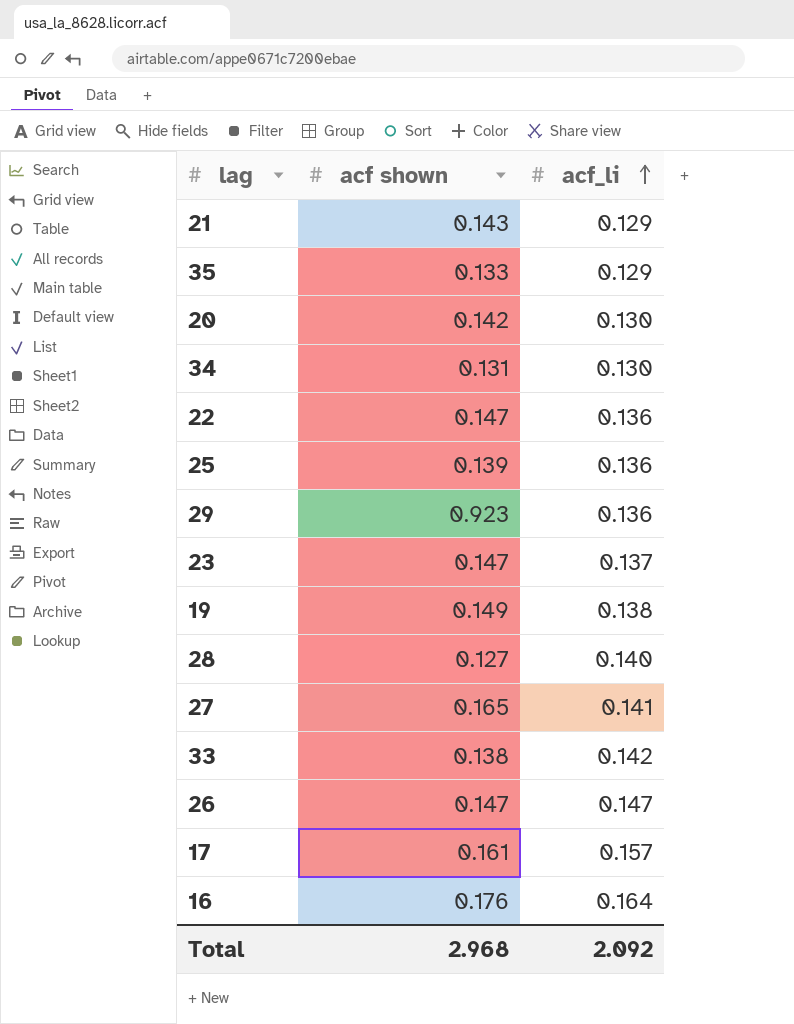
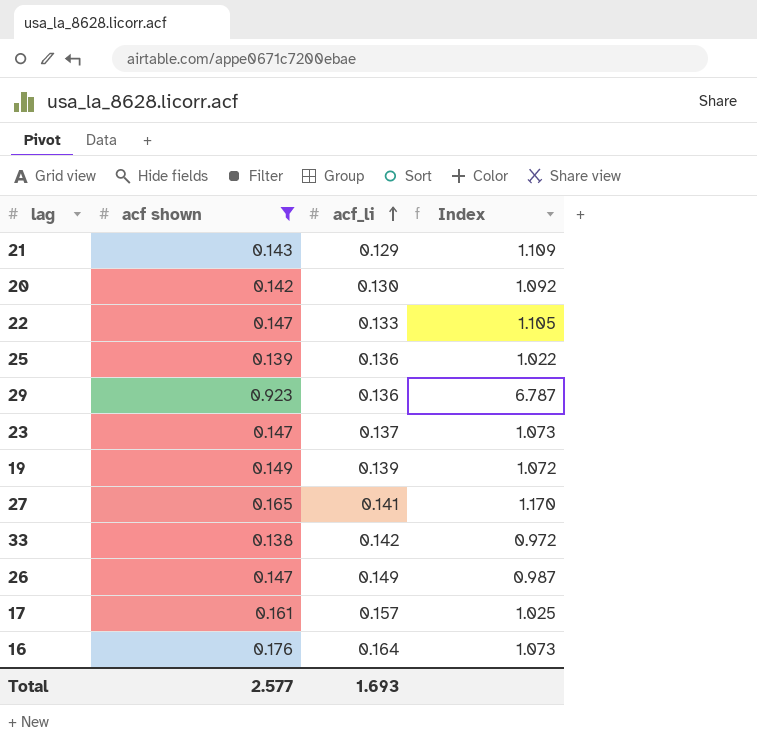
filter: none -> acf shown >= 0.138
column Index | formula: none -> [acf shown] / [acf_li]
22 | acf_li: 0.136 -> 0.133
19 | acf_li: 0.138 -> 0.139
26 | acf_li: 0.147 -> 0.149
Total | acf shown: 2.968 -> 2.577
Total | acf_li: 2.092 -> 1.693

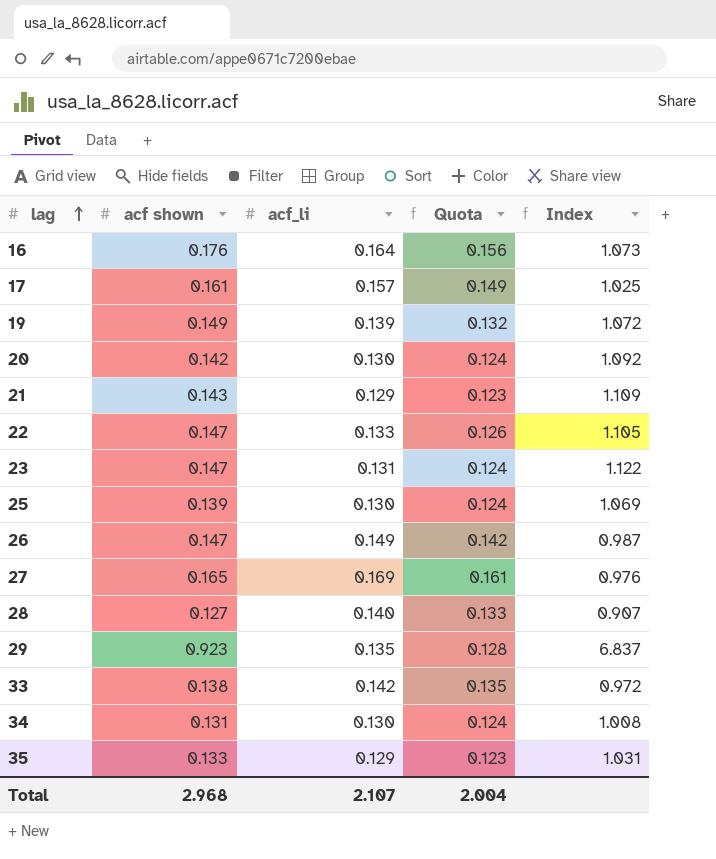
filter: acf shown >= 0.138 -> none
row order: acf_li ascending -> lag ascending
column Quota | formula: none -> [acf_li] * 0.95
23 | acf_li: 0.137 -> 0.131
23 | Index: 1.073 -> 1.122
25 | acf_li: 0.136 -> 0.130
25 | Index: 1.022 -> 1.069
27 | acf_li: 0.141 -> 0.169
27 | Index: 1.170 -> 0.976
29 | acf_li: 0.136 -> 0.135
29 | Index: 6.787 -> 6.837
Total | acf shown: 2.577 -> 2.968
Total | acf_li: 1.693 -> 2.107

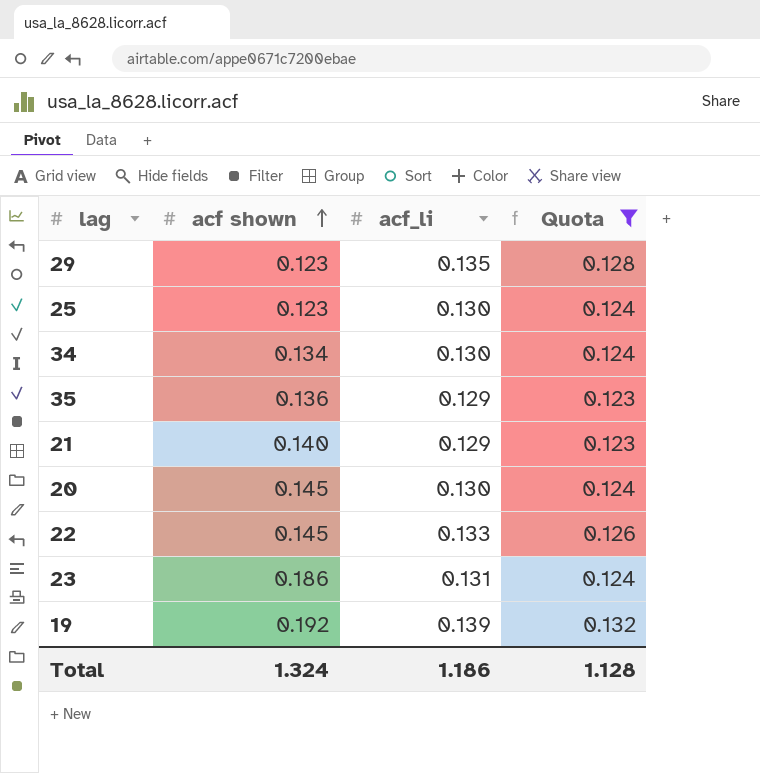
filter: none -> Quota <= 0.132
row order: lag ascending -> acf shown ascending
column Index | formula: [acf shown] / [acf_li] -> none
29 | acf shown: 0.923 -> 0.123
25 | acf shown: 0.139 -> 0.123
34 | acf shown: 0.131 -> 0.134
35 | acf shown: 0.133 -> 0.136
21 | acf shown: 0.143 -> 0.140
20 | acf shown: 0.142 -> 0.145
22 | acf shown: 0.147 -> 0.145
23 | acf shown: 0.147 -> 0.186
19 | acf shown: 0.149 -> 0.192
Total | acf shown: 2.968 -> 1.324
Total | acf_li: 2.107 -> 1.186
Total | Quota: 2.004 -> 1.128

